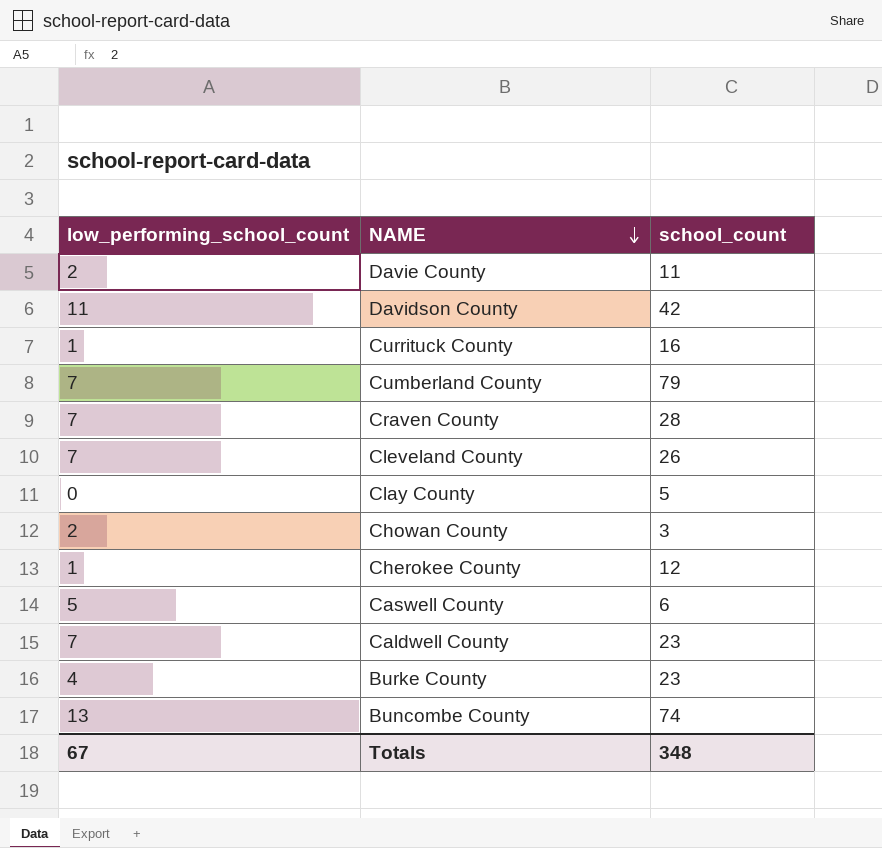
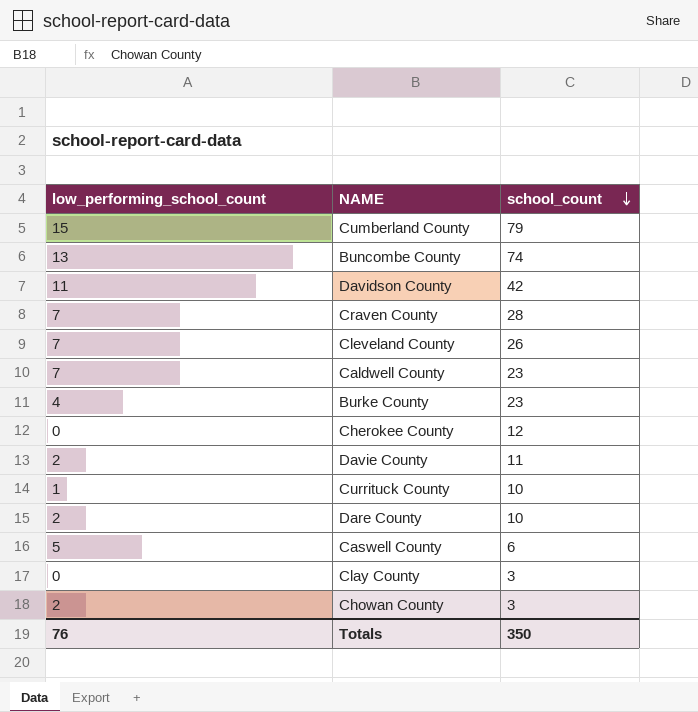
row order: NAME descending -> school_count descending
Cumberland County | low_performing_school_count: 7 -> 15
Cherokee County | low_performing_school_count: 1 -> 0
Currituck County | school_count: 16 -> 10
row Dare County: none -> 2 | 10
Clay County | school_count: 5 -> 3
Totals | low_performing_school_count: 67 -> 76
Totals | school_count: 348 -> 350

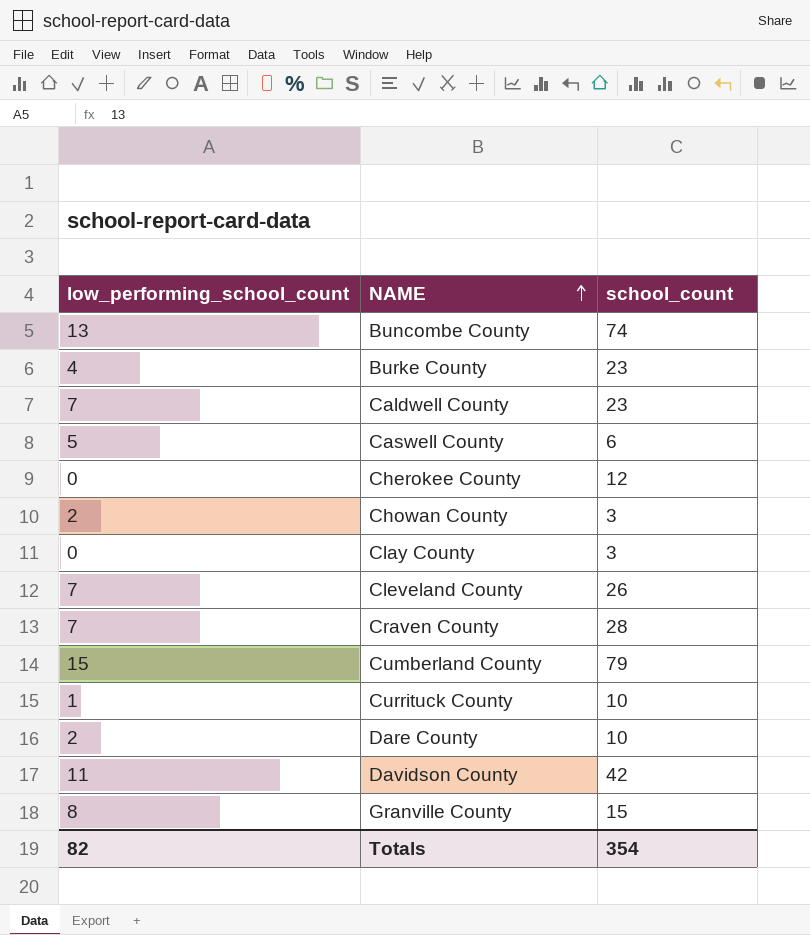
row order: school_count descending -> NAME ascending
row Davie County: 2 | 11 -> none
row Granville County: none -> 8 | 15
Totals | low_performing_school_count: 76 -> 82
Totals | school_count: 350 -> 354

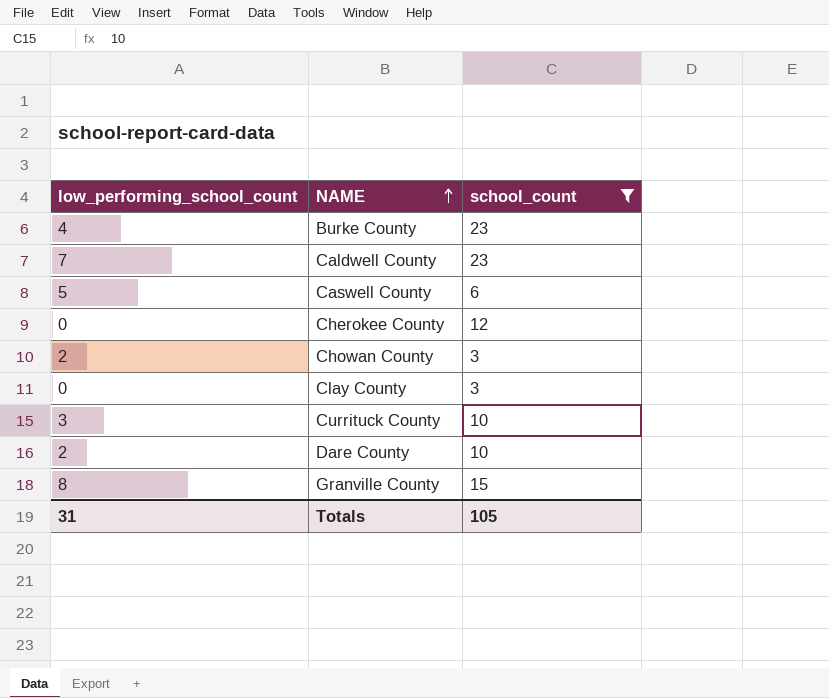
filter: none -> school_count <= 23
Currituck County | low_performing_school_count: 1 -> 3
Totals | low_performing_school_count: 82 -> 31
Totals | school_count: 354 -> 105

